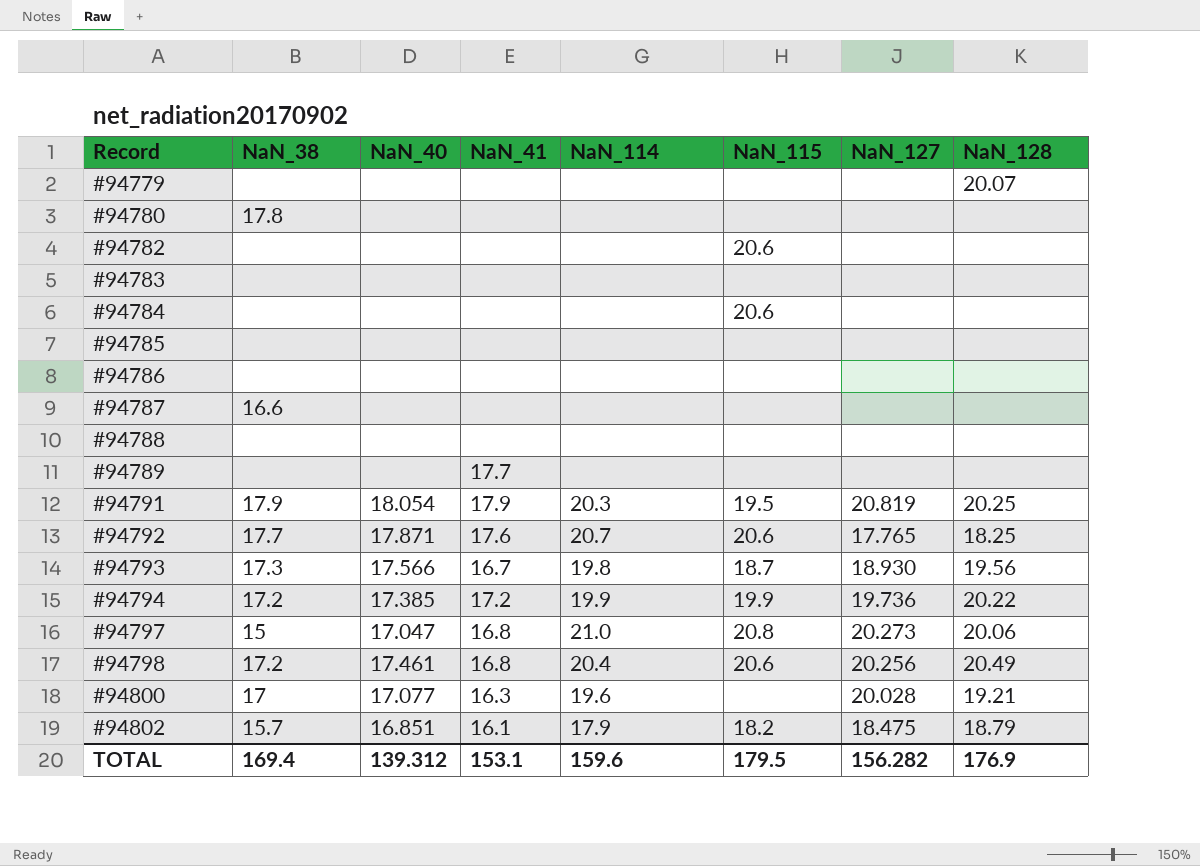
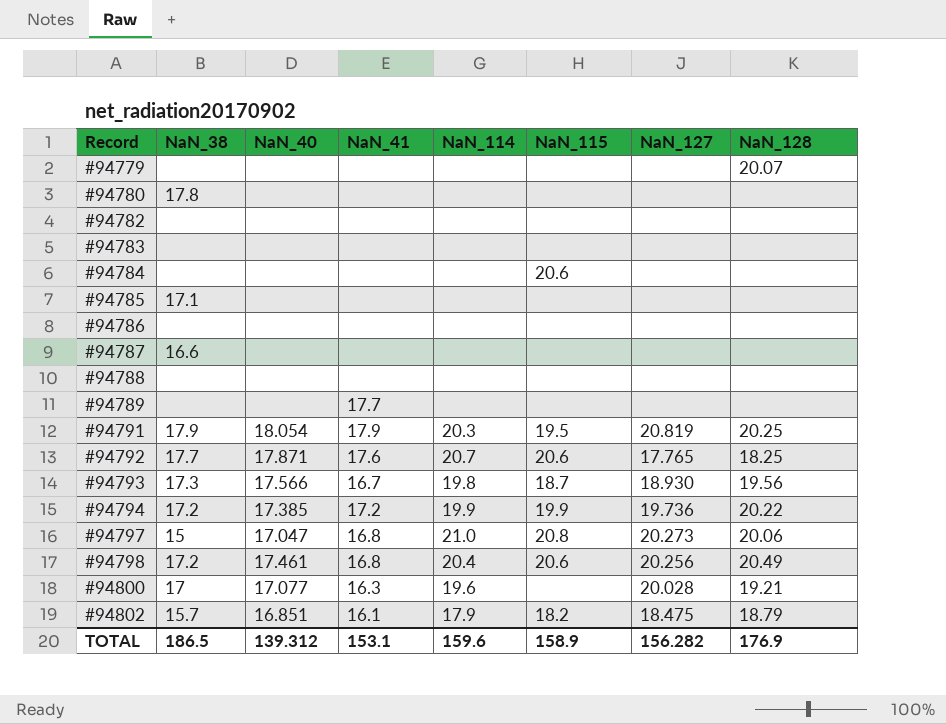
#94782 | NaN_115: 20.6 -> none
#94785 | NaN_38: none -> 17.1
TOTAL | NaN_38: 169.4 -> 186.5
TOTAL | NaN_115: 179.5 -> 158.9

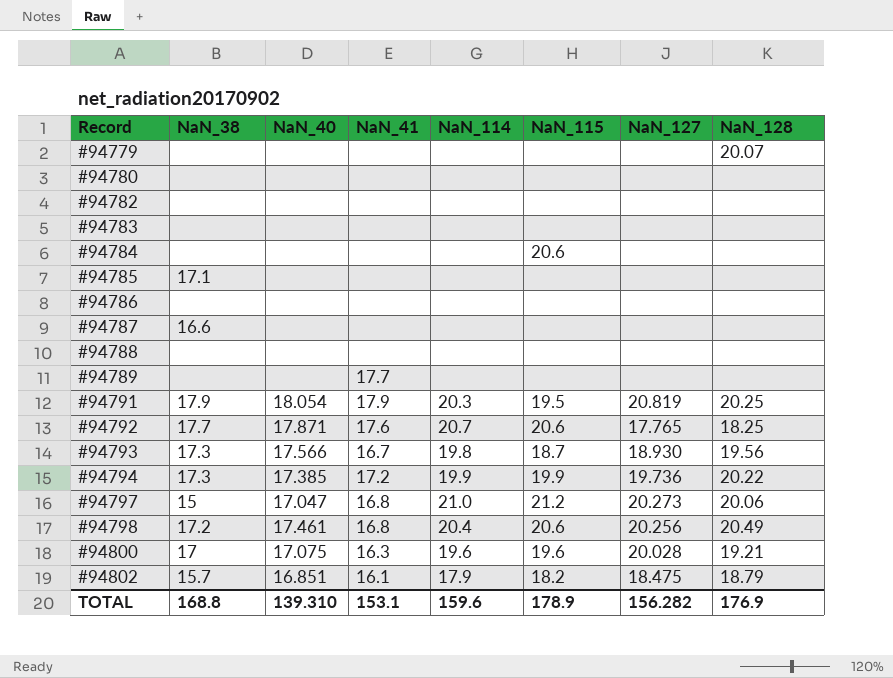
#94780 | NaN_38: 17.8 -> none
#94794 | NaN_38: 17.2 -> 17.3
#94797 | NaN_115: 20.8 -> 21.2
#94800 | NaN_40: 17.077 -> 17.075
#94800 | NaN_115: none -> 19.6
TOTAL | NaN_38: 186.5 -> 168.8
TOTAL | NaN_40: 139.312 -> 139.310
TOTAL | NaN_115: 158.9 -> 178.9

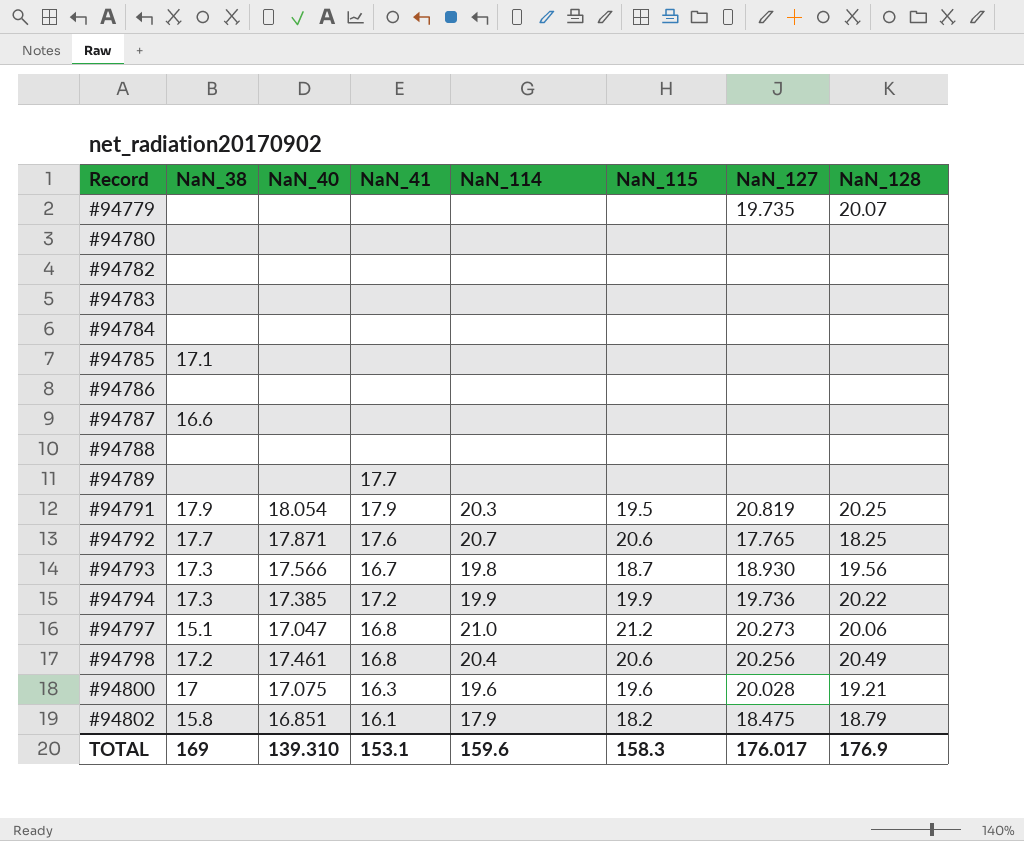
#94779 | NaN_127: none -> 19.735
#94784 | NaN_115: 20.6 -> none
#94797 | NaN_38: 15 -> 15.1
#94802 | NaN_38: 15.7 -> 15.8
TOTAL | NaN_38: 168.8 -> 169
TOTAL | NaN_115: 178.9 -> 158.3
TOTAL | NaN_127: 156.282 -> 176.017

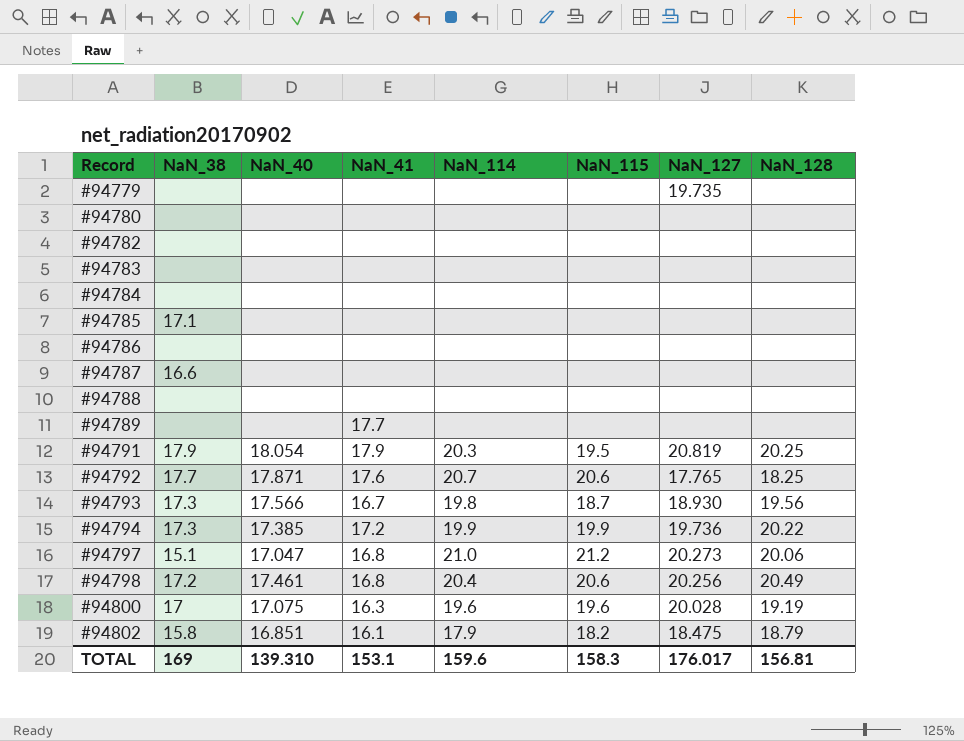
#94779 | NaN_128: 20.07 -> none
#94800 | NaN_128: 19.21 -> 19.19
TOTAL | NaN_128: 176.9 -> 156.81

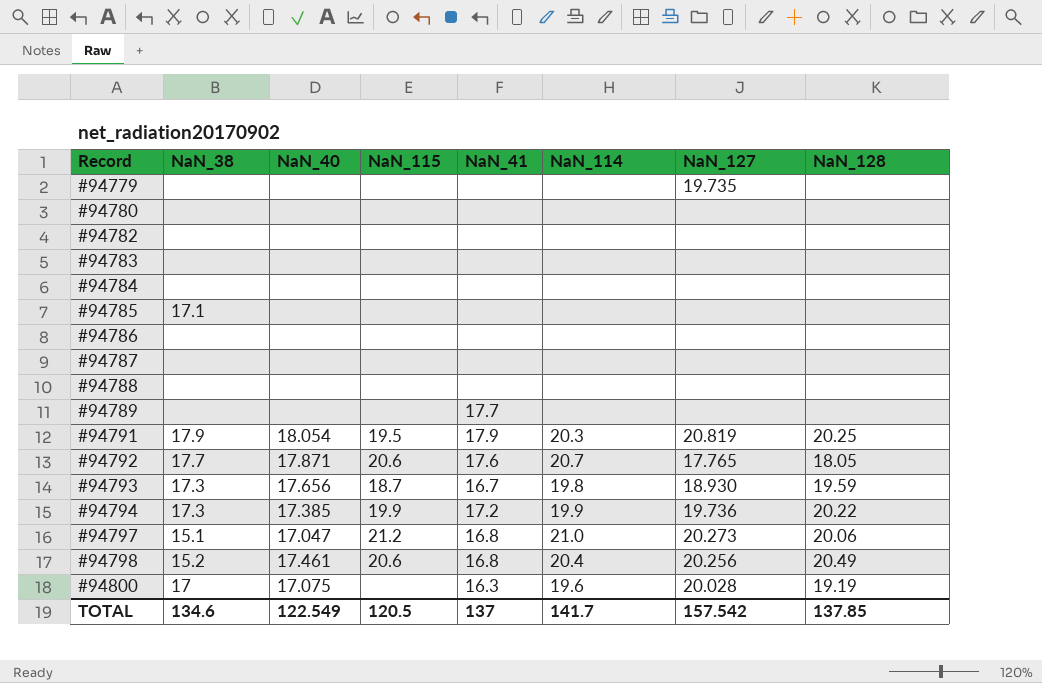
column NaN_115 | position: 6 -> 4
row #94802: 15.8 | 16.851 | 16.1 | 17.9 | 18.2 | 18.475 | 18.79 -> none
#94787 | NaN_38: 16.6 -> none
#94792 | NaN_128: 18.25 -> 18.05
#94793 | NaN_40: 17.566 -> 17.656
#94793 | NaN_128: 19.56 -> 19.59
#94798 | NaN_38: 17.2 -> 15.2
#94800 | NaN_115: 19.6 -> none
TOTAL | NaN_38: 169 -> 134.6
TOTAL | NaN_40: 139.310 -> 122.549
TOTAL | NaN_115: 158.3 -> 120.5
TOTAL | NaN_41: 153.1 -> 137
TOTAL | NaN_114: 159.6 -> 141.7
TOTAL | NaN_127: 176.017 -> 157.542
TOTAL | NaN_128: 156.81 -> 137.85

